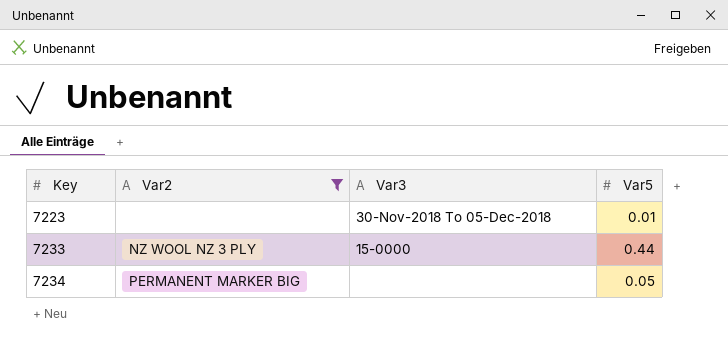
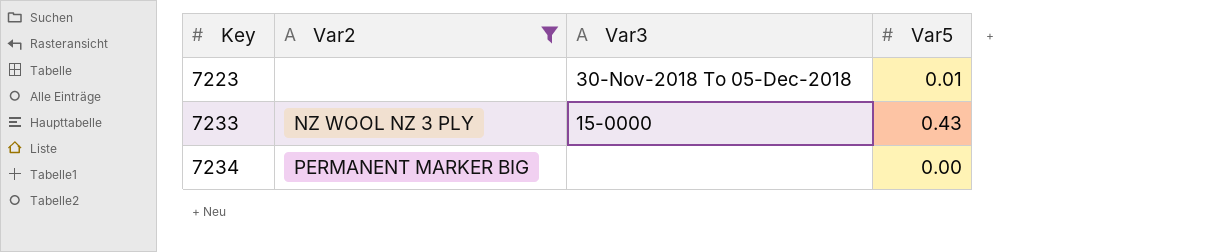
7233 | Var5: 0.44 -> 0.43
7234 | Var5: 0.05 -> 0.00

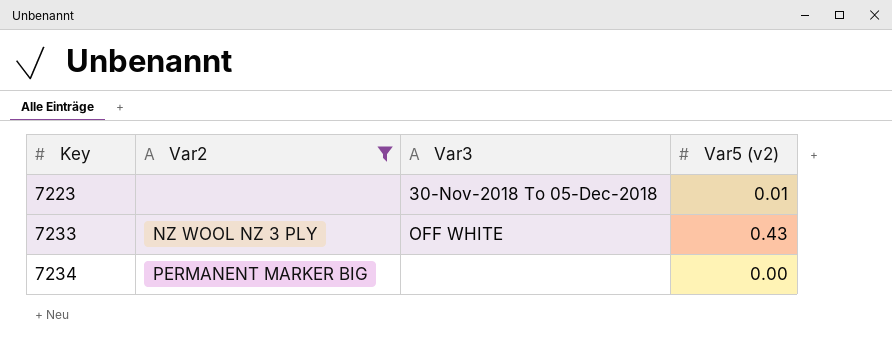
column name: Var5 -> Var5 (v2)
7233 | Var3: 15-0000 -> OFF WHITE

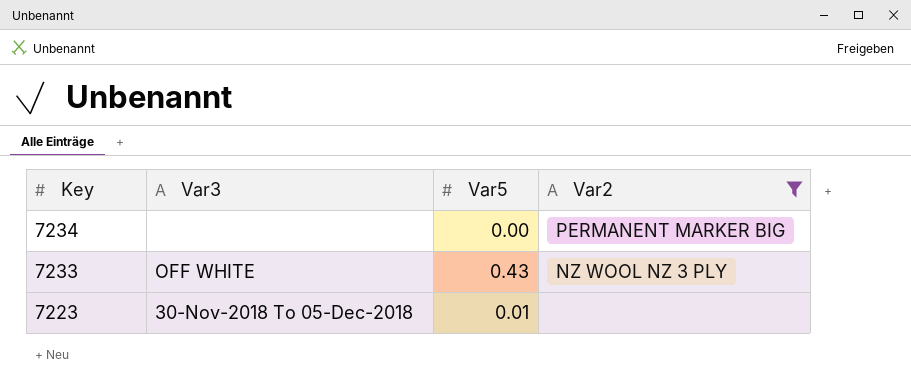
row order: Key ascending -> Key descending
column name: Var5 (v2) -> Var5
column Var2 | position: 2 -> 4

